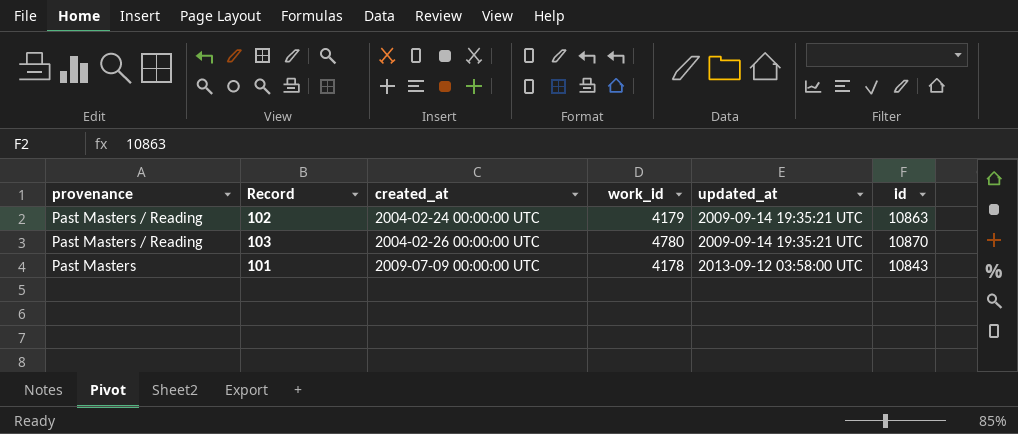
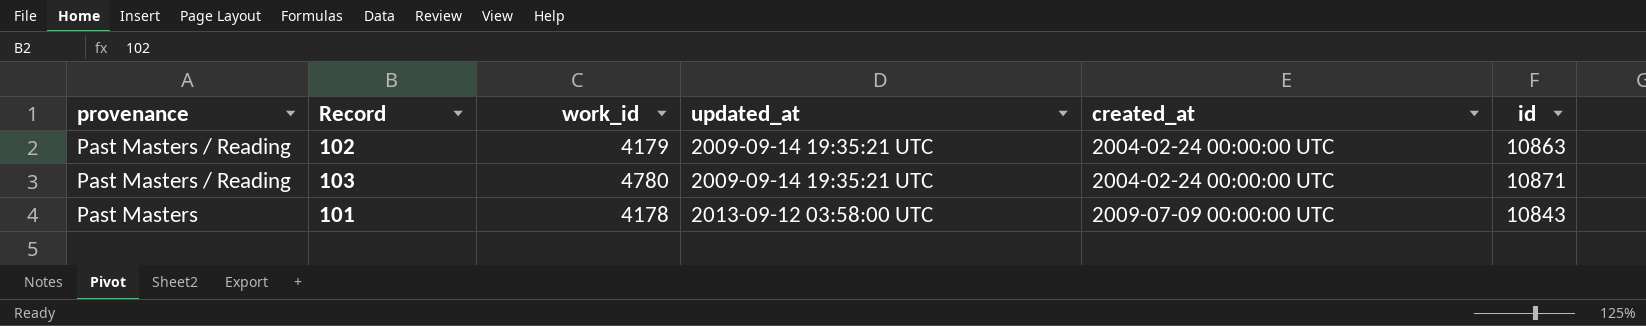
column created_at | position: 3 -> 5
103 | created_at: 2004-02-26 00:00:00 UTC -> 2004-02-24 00:00:00 UTC
103 | id: 10870 -> 10871

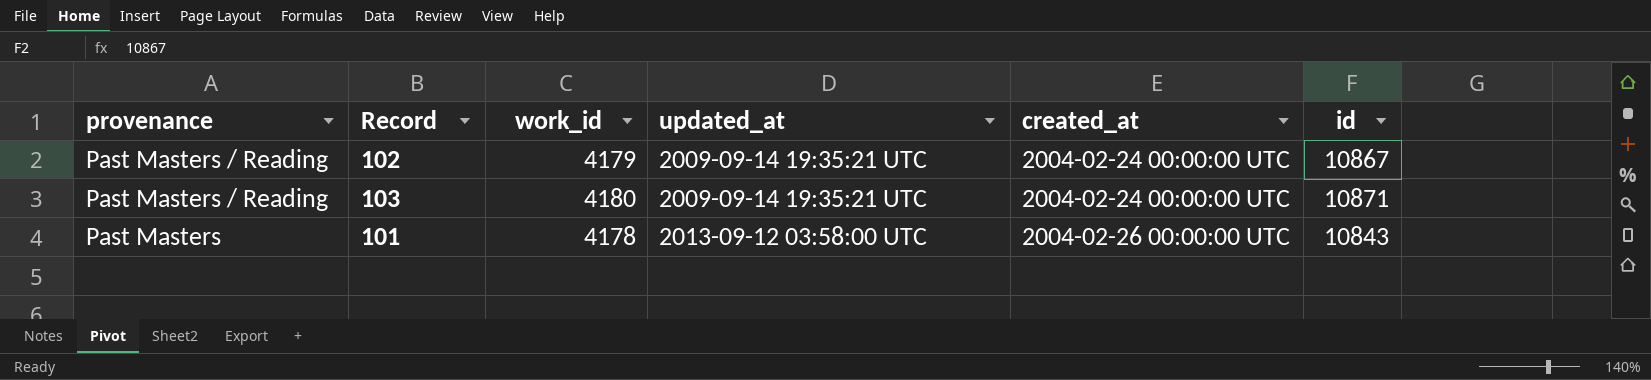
102 | id: 10863 -> 10867
103 | work_id: 4780 -> 4180
101 | created_at: 2009-07-09 00:00:00 UTC -> 2004-02-26 00:00:00 UTC

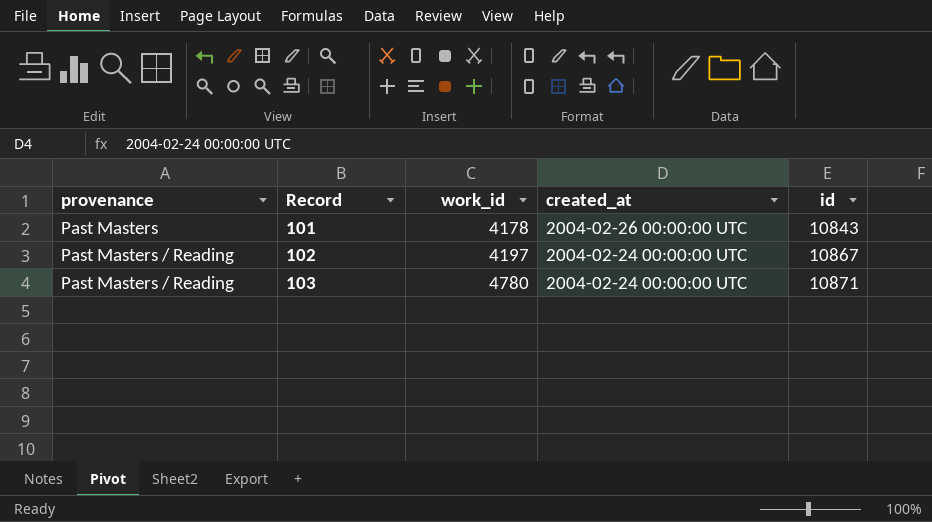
row order: provenance descending -> provenance ascending
column updated_at | position: 4 -> none
102 | work_id: 4179 -> 4197
103 | work_id: 4180 -> 4780

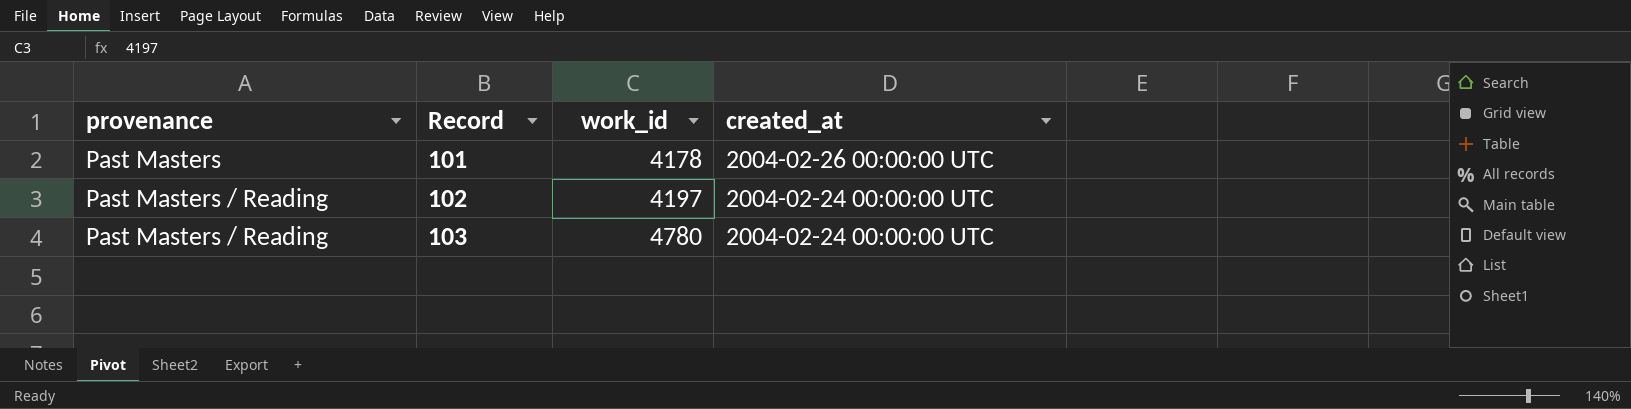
column id | position: 5 -> none

